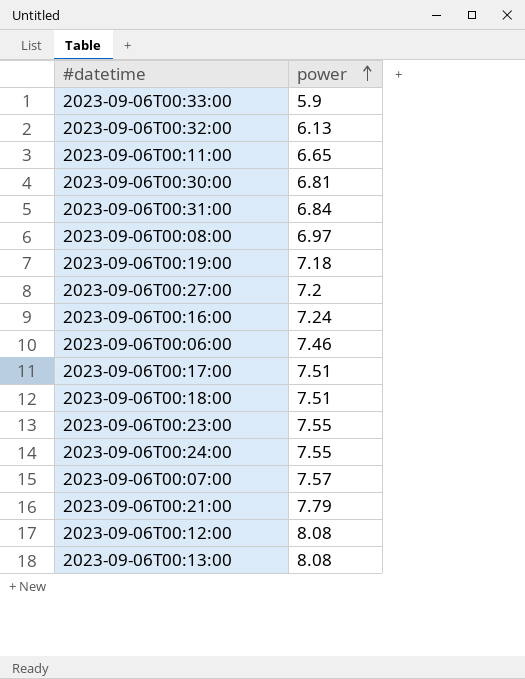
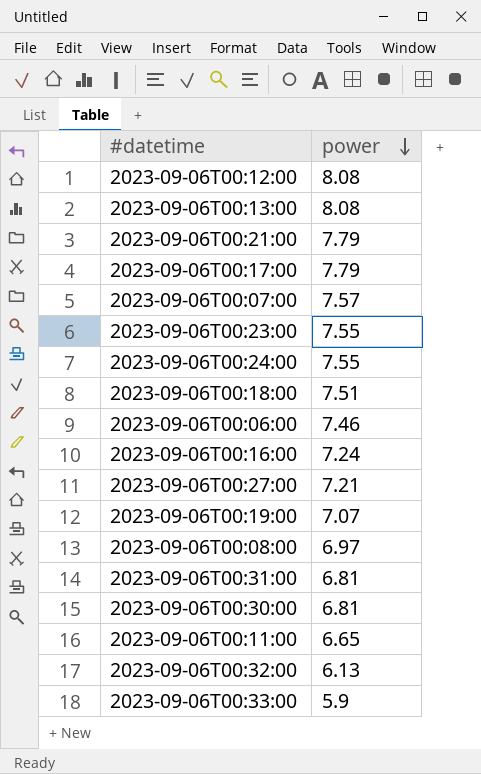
row order: power ascending -> power descending
2023-09-06T00:17:00 | power: 7.51 -> 7.79
2023-09-06T00:27:00 | power: 7.2 -> 7.21
2023-09-06T00:19:00 | power: 7.18 -> 7.07
2023-09-06T00:31:00 | power: 6.84 -> 6.81

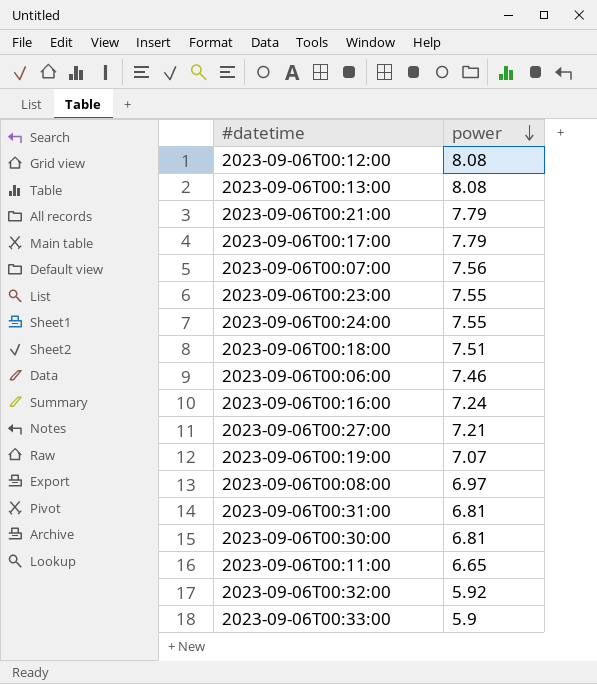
2023-09-06T00:07:00 | power: 7.57 -> 7.56
2023-09-06T00:32:00 | power: 6.13 -> 5.92

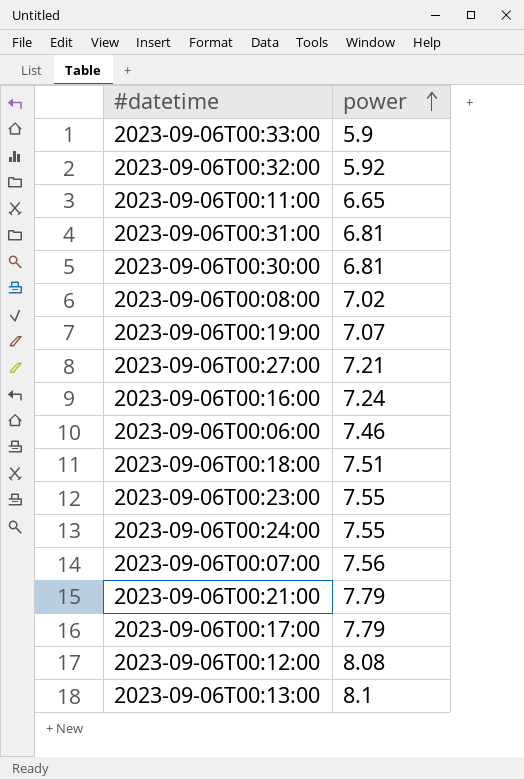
row order: power descending -> power ascending
2023-09-06T00:08:00 | power: 6.97 -> 7.02
2023-09-06T00:13:00 | power: 8.08 -> 8.1

